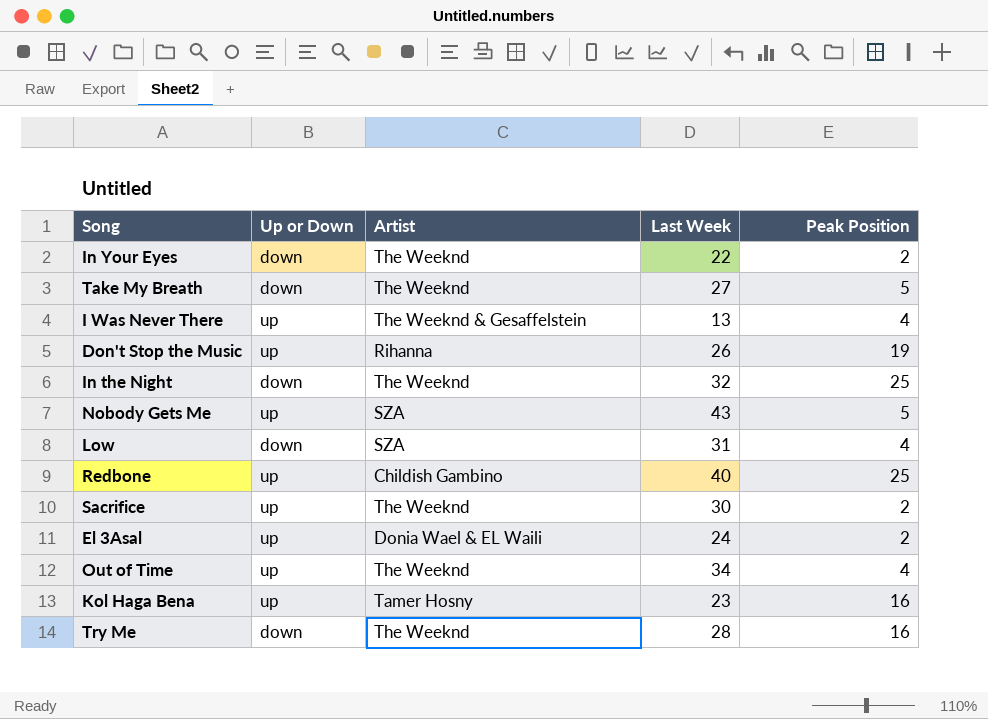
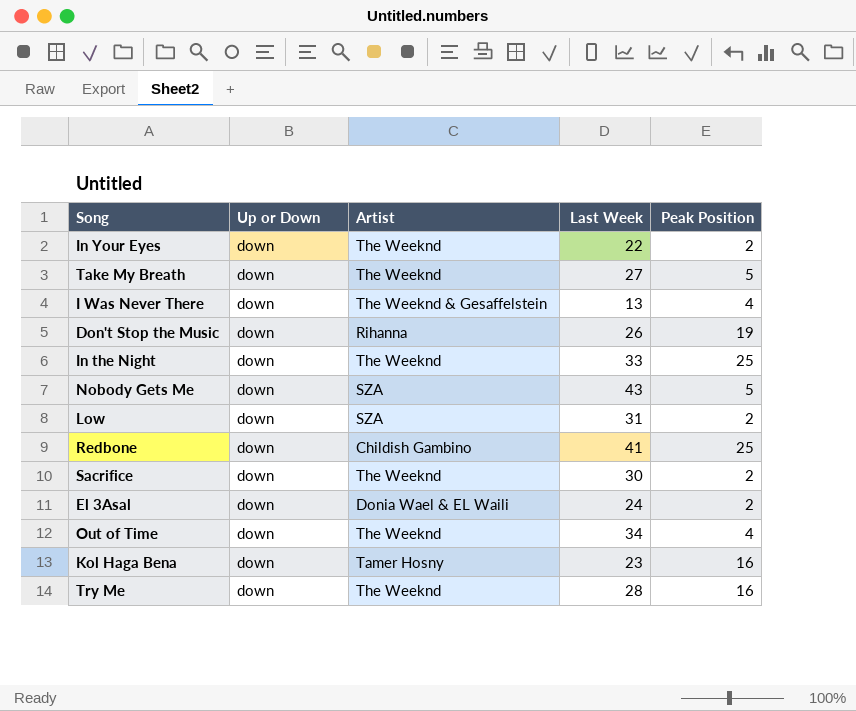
I Was Never There | Up or Down: up -> down
Don't Stop the Music | Up or Down: up -> down
In the Night | Last Week: 32 -> 33
Nobody Gets Me | Up or Down: up -> down
Low | Peak Position: 4 -> 2
Redbone | Up or Down: up -> down
Redbone | Last Week: 40 -> 41
Sacrifice | Up or Down: up -> down
El 3Asal | Up or Down: up -> down
Out of Time | Up or Down: up -> down
Kol Haga Bena | Up or Down: up -> down

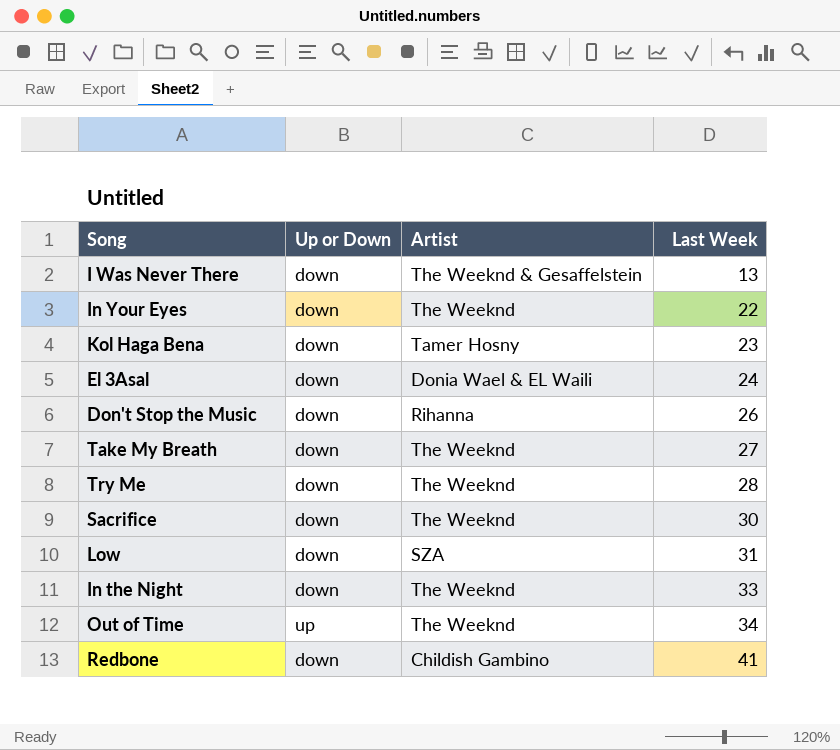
row order: none -> Last Week ascending
column Peak Position | position: 5 -> none
row Nobody Gets Me: down | SZA | 43 | 5 -> none
Out of Time | Up or Down: down -> up

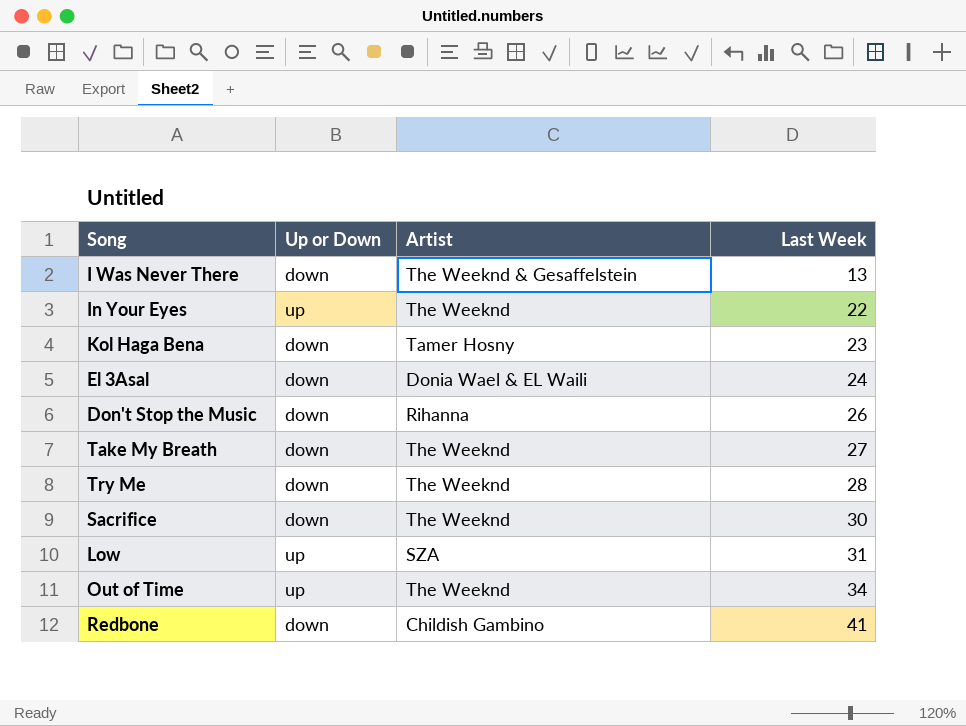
row In the Night: down | The Weeknd | 33 -> none
In Your Eyes | Up or Down: down -> up
Low | Up or Down: down -> up

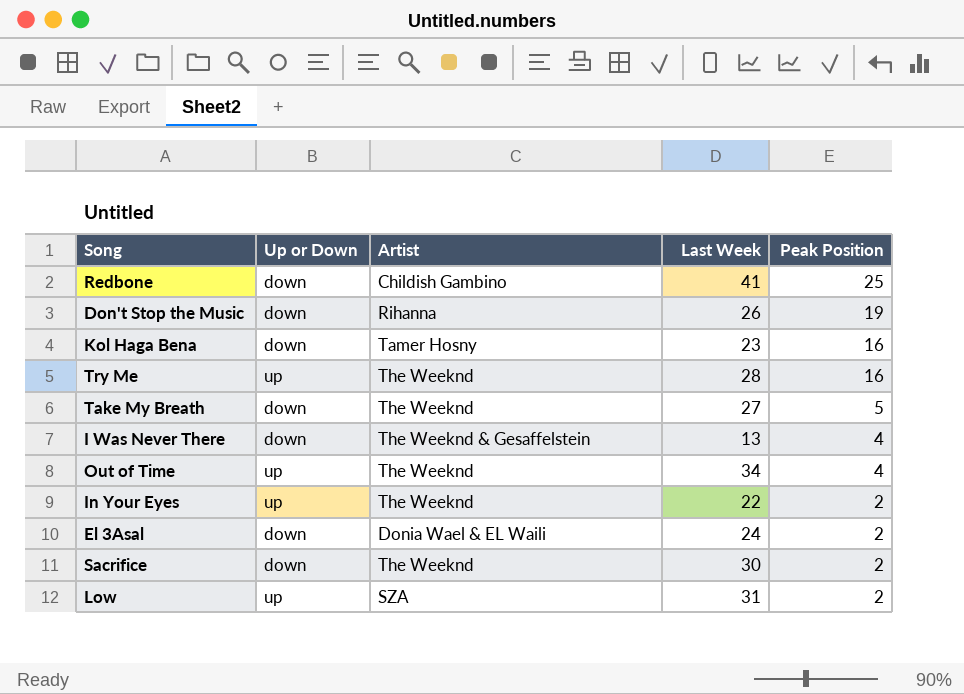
row order: Last Week ascending -> Peak Position descending
column Peak Position | position: none -> 5
Try Me | Up or Down: down -> up

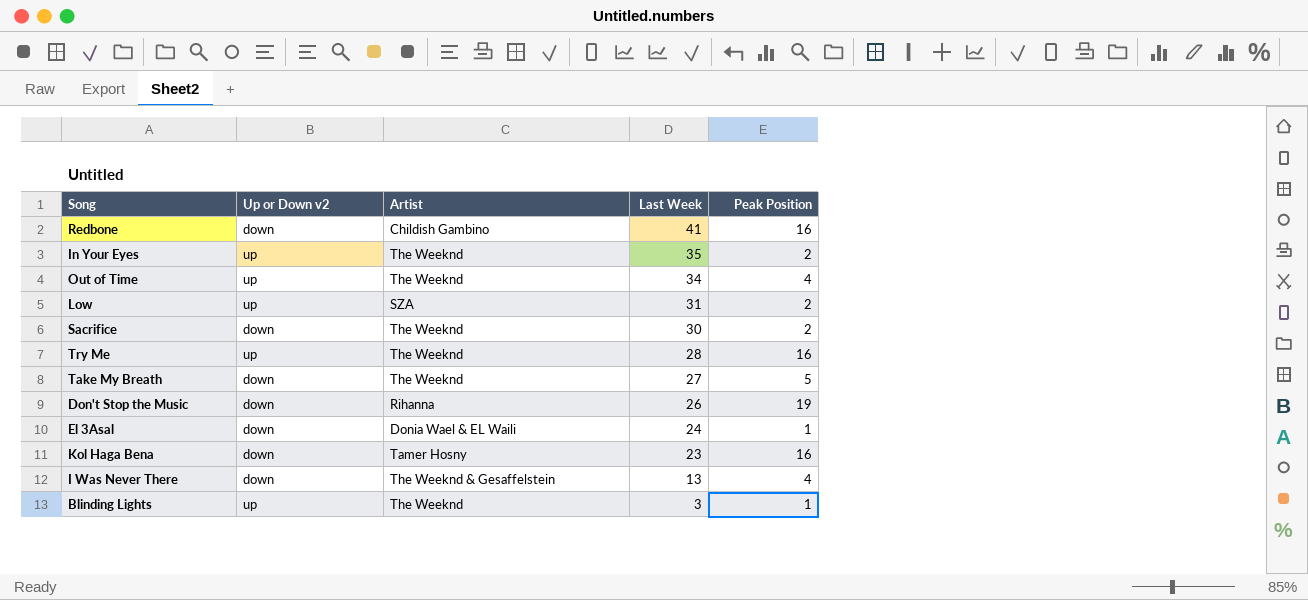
row order: Peak Position descending -> Last Week descending
column name: Up or Down -> Up or Down v2
Redbone | Peak Position: 25 -> 16
In Your Eyes | Last Week: 22 -> 35
El 3Asal | Peak Position: 2 -> 1
row Blinding Lights: none -> up | The Weeknd | 3 | 1

